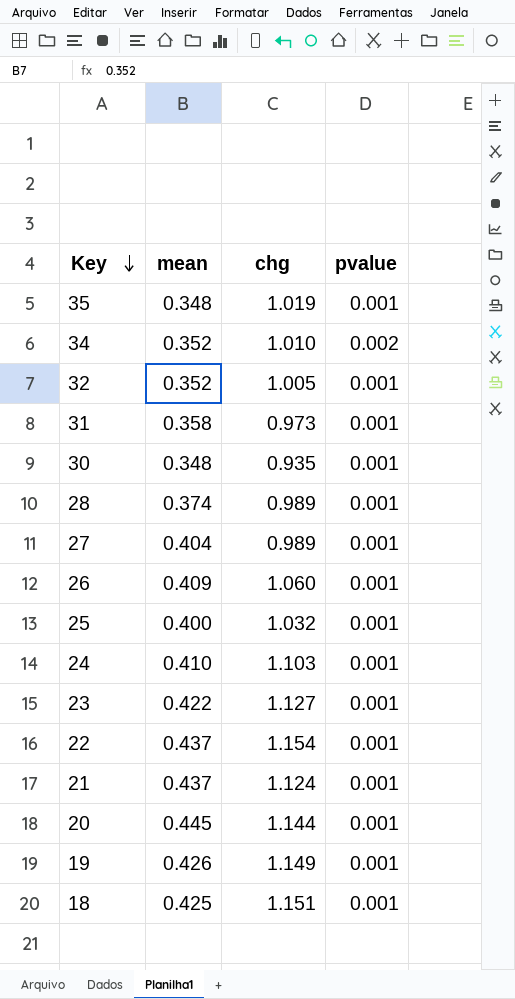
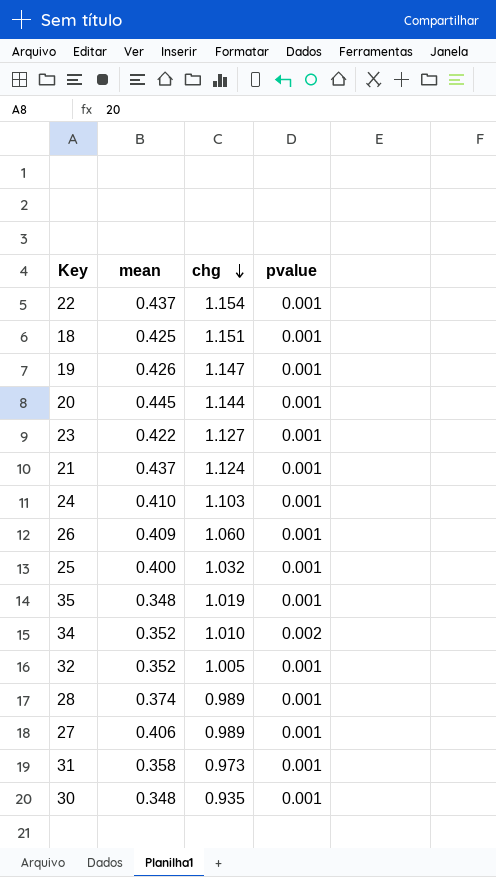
row order: Key descending -> chg descending
19 | chg: 1.149 -> 1.147
27 | mean: 0.404 -> 0.406

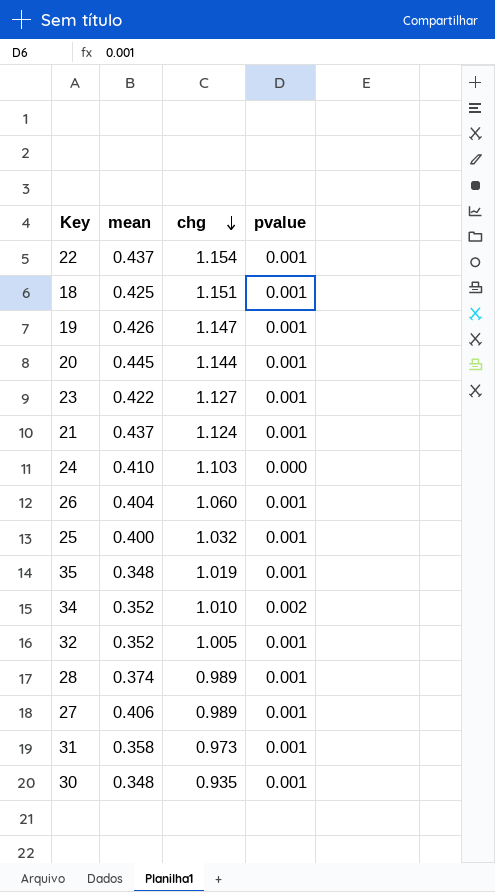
24 | pvalue: 0.001 -> 0.000
26 | mean: 0.409 -> 0.404

